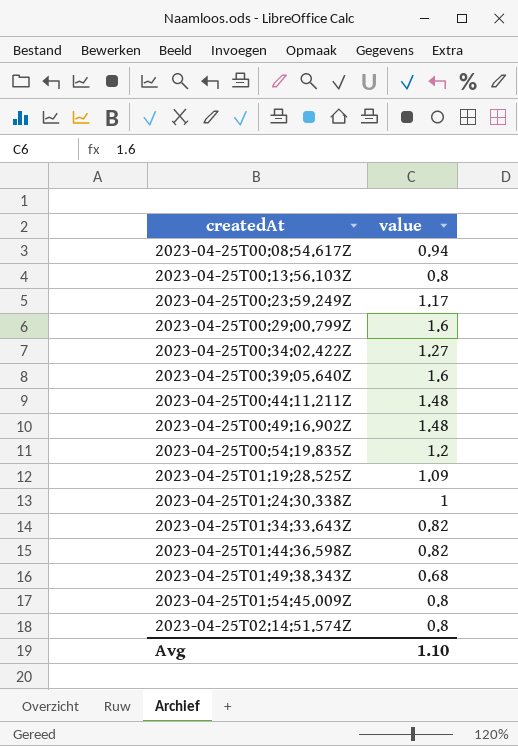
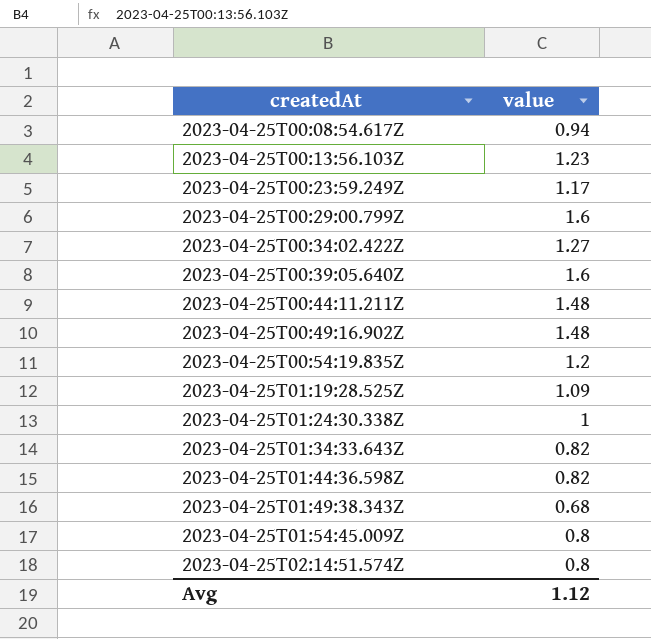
2023-04-25T00:13:56.103Z | value: 0.8 -> 1.23
Avg | value: 1.10 -> 1.12

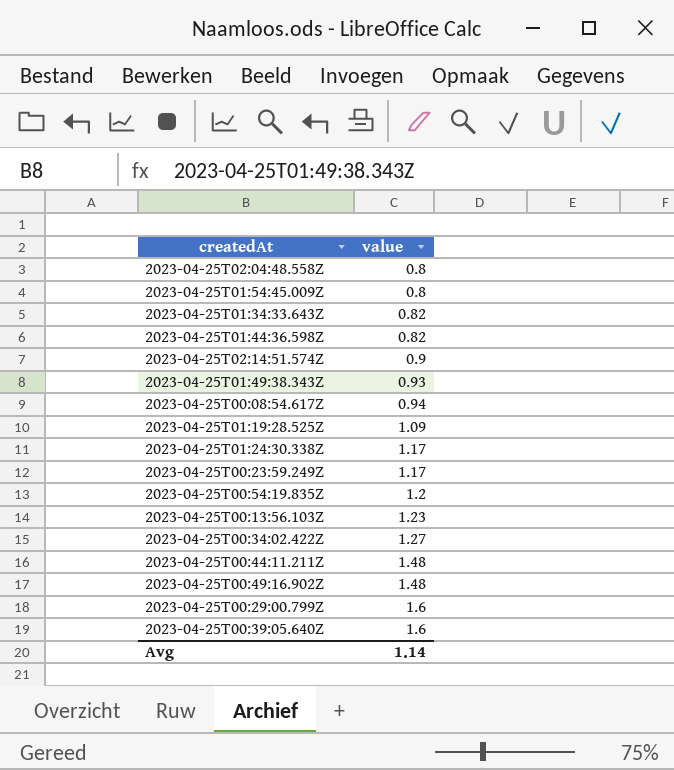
row order: createdAt ascending -> value ascending
row 2023-04-25T02:04:48.558Z: none -> 0.8
2023-04-25T02:14:51.574Z | value: 0.8 -> 0.9
2023-04-25T01:49:38.343Z | value: 0.68 -> 0.93
2023-04-25T01:24:30.338Z | value: 1 -> 1.17
Avg | value: 1.12 -> 1.14

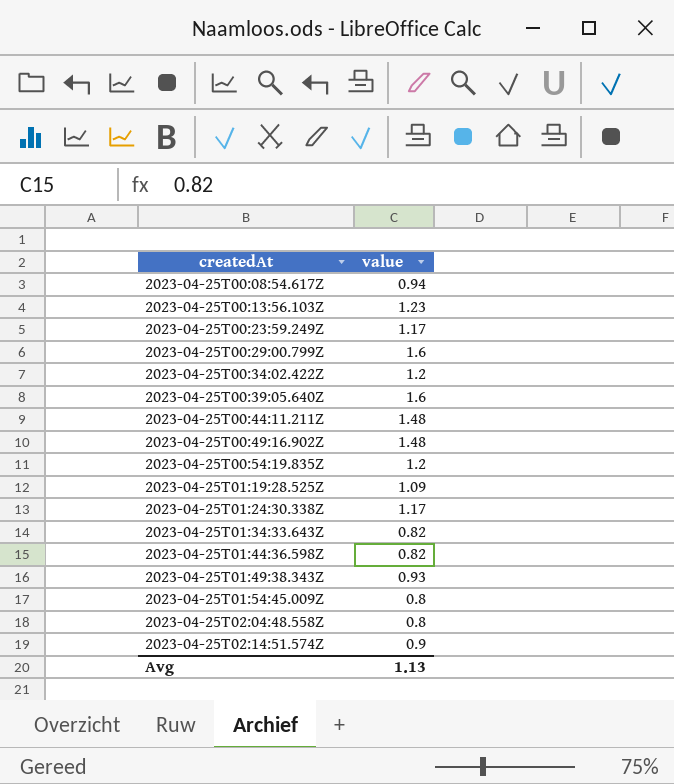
row order: value ascending -> createdAt ascending
2023-04-25T00:34:02.422Z | value: 1.27 -> 1.2
Avg | value: 1.14 -> 1.13

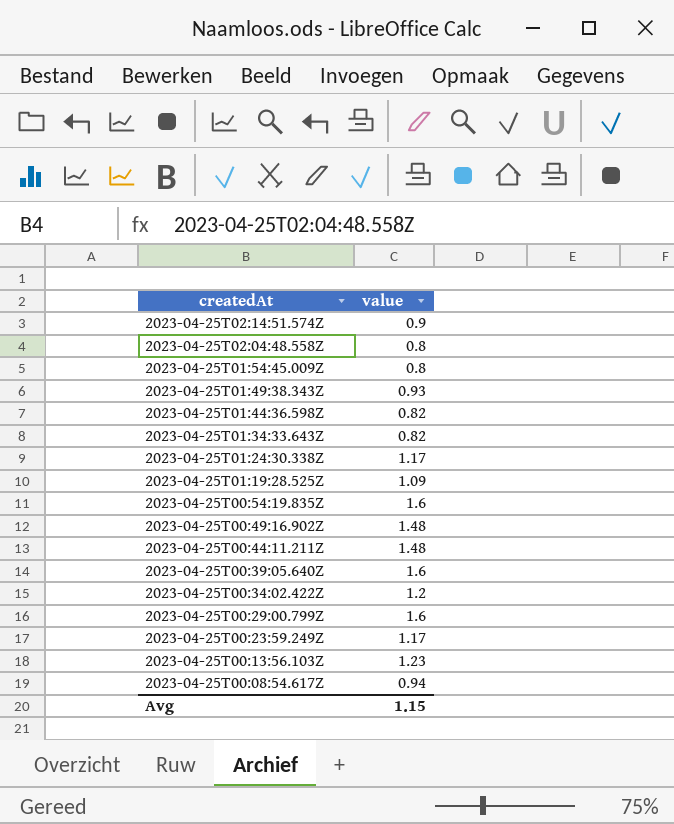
row order: createdAt ascending -> createdAt descending
2023-04-25T00:54:19.835Z | value: 1.2 -> 1.6
Avg | value: 1.13 -> 1.15

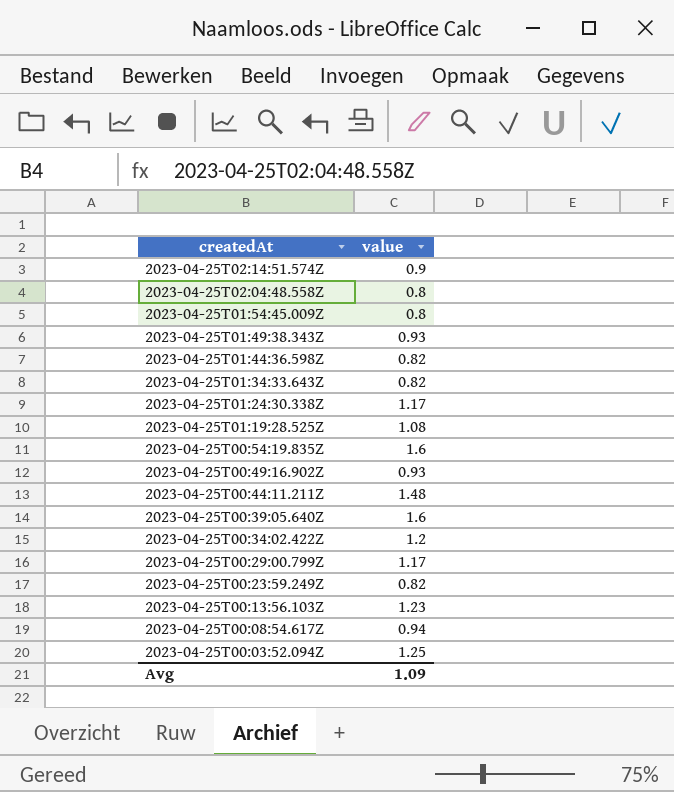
2023-04-25T01:19:28.525Z | value: 1.09 -> 1.08
2023-04-25T00:49:16.902Z | value: 1.48 -> 0.93
2023-04-25T00:29:00.799Z | value: 1.6 -> 1.17
2023-04-25T00:23:59.249Z | value: 1.17 -> 0.82
row 2023-04-25T00:03:52.094Z: none -> 1.25
Avg | value: 1.15 -> 1.09

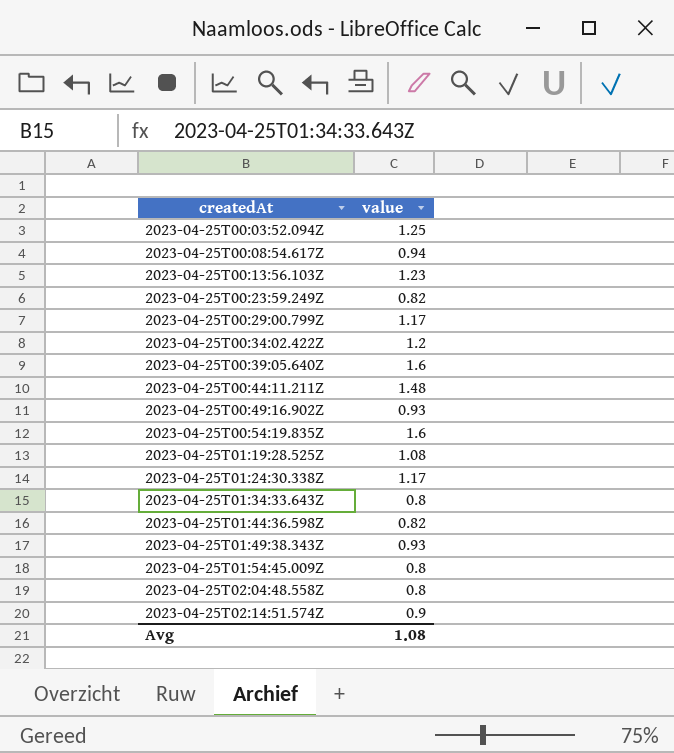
row order: createdAt descending -> createdAt ascending
2023-04-25T01:34:33.643Z | value: 0.82 -> 0.8
Avg | value: 1.09 -> 1.08

